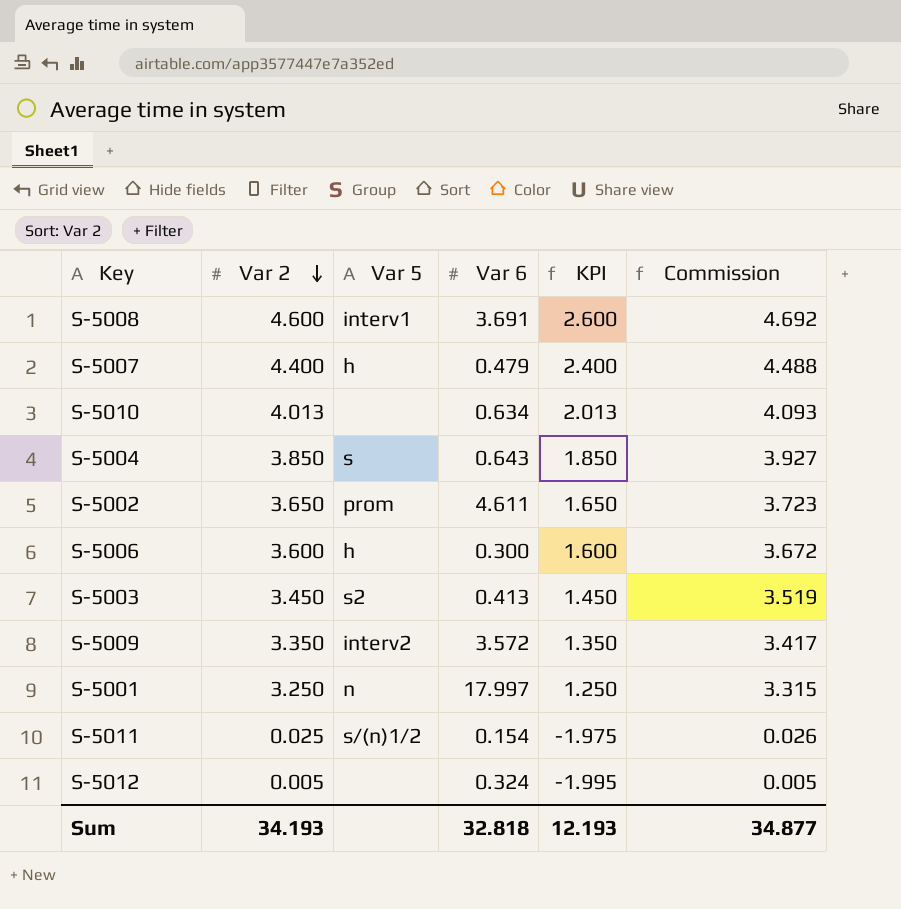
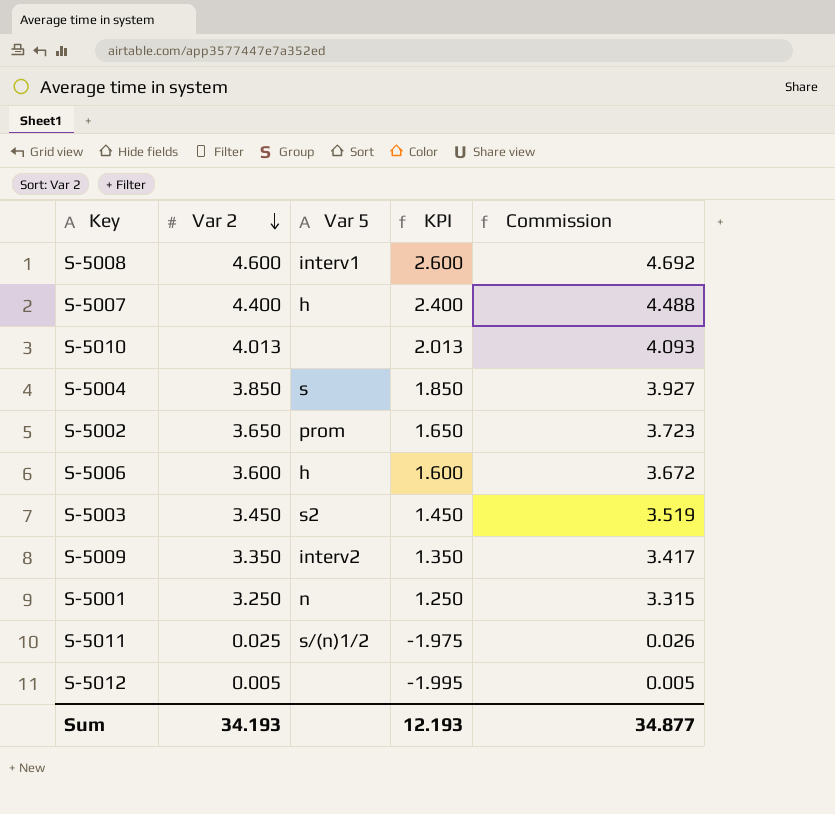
column Var 6 | position: 4 -> none

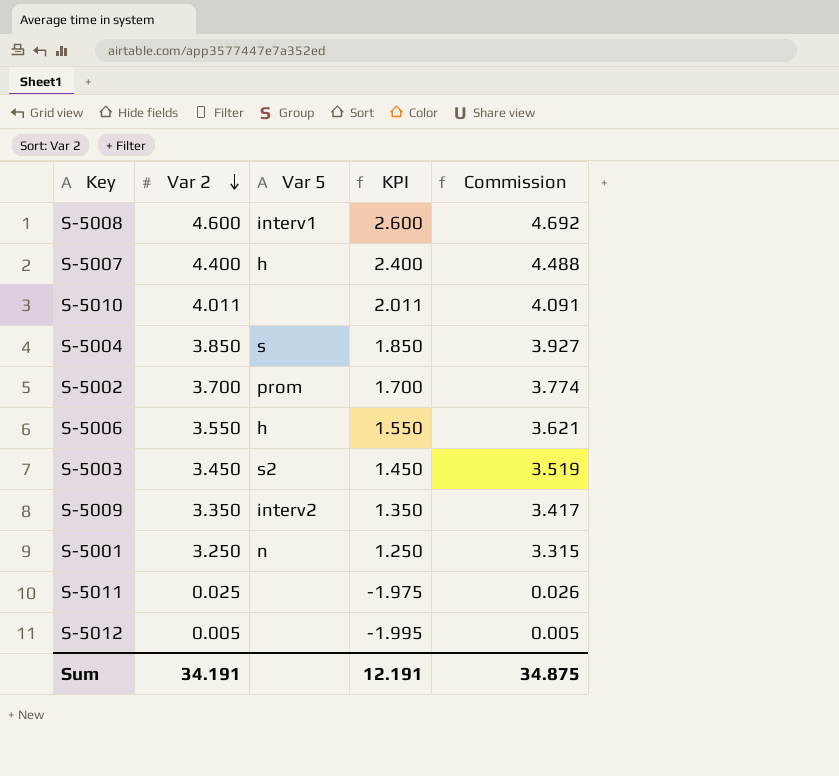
S-5010 | Var 2: 4.013 -> 4.011
S-5010 | KPI: 2.013 -> 2.011
S-5010 | Commission: 4.093 -> 4.091
S-5002 | Var 2: 3.650 -> 3.700
S-5002 | KPI: 1.650 -> 1.700
S-5002 | Commission: 3.723 -> 3.774
S-5006 | Var 2: 3.600 -> 3.550
S-5006 | KPI: 1.600 -> 1.550
S-5006 | Commission: 3.672 -> 3.621
S-5011 | Var 5: s/(n)1/2 -> none
Sum | Var 2: 34.193 -> 34.191
Sum | KPI: 12.193 -> 12.191
Sum | Commission: 34.877 -> 34.875

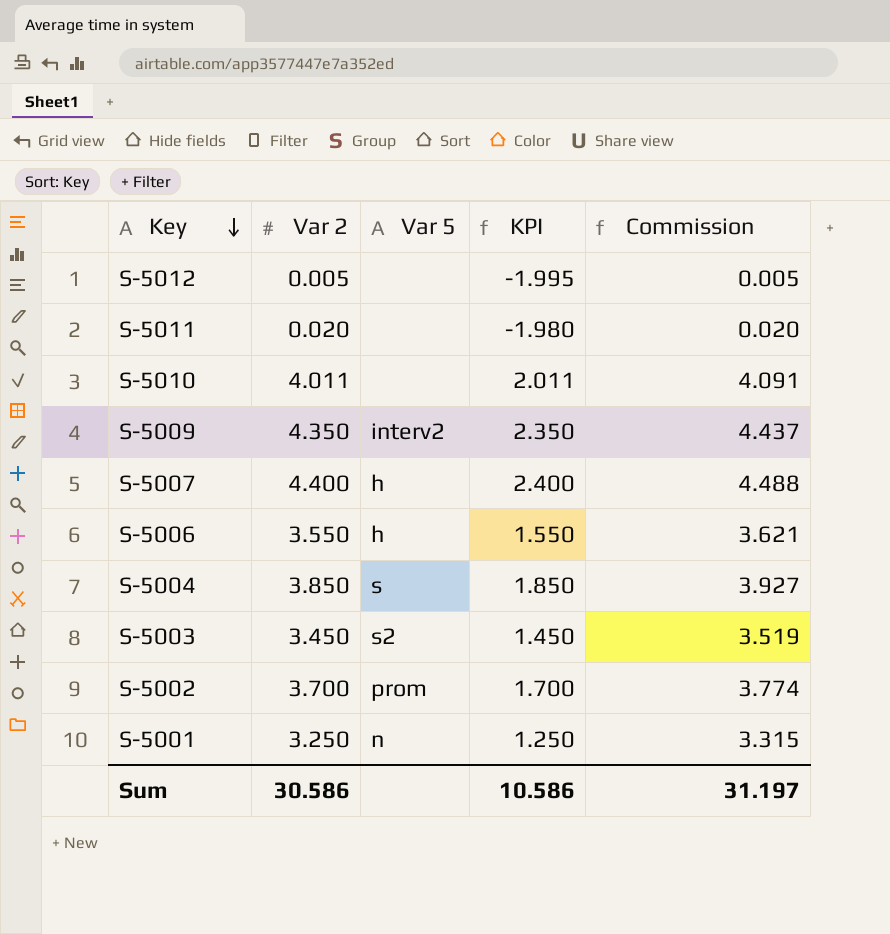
row order: Var 2 descending -> Key descending
row S-5008: 4.600 | interv1 | 2.600 | 4.692 -> none
S-5011 | Var 2: 0.025 -> 0.020
S-5011 | KPI: -1.975 -> -1.980
S-5011 | Commission: 0.026 -> 0.020
S-5009 | Var 2: 3.350 -> 4.350
S-5009 | KPI: 1.350 -> 2.350
S-5009 | Commission: 3.417 -> 4.437
Sum | Var 2: 34.191 -> 30.586
Sum | KPI: 12.191 -> 10.586
Sum | Commission: 34.875 -> 31.197

